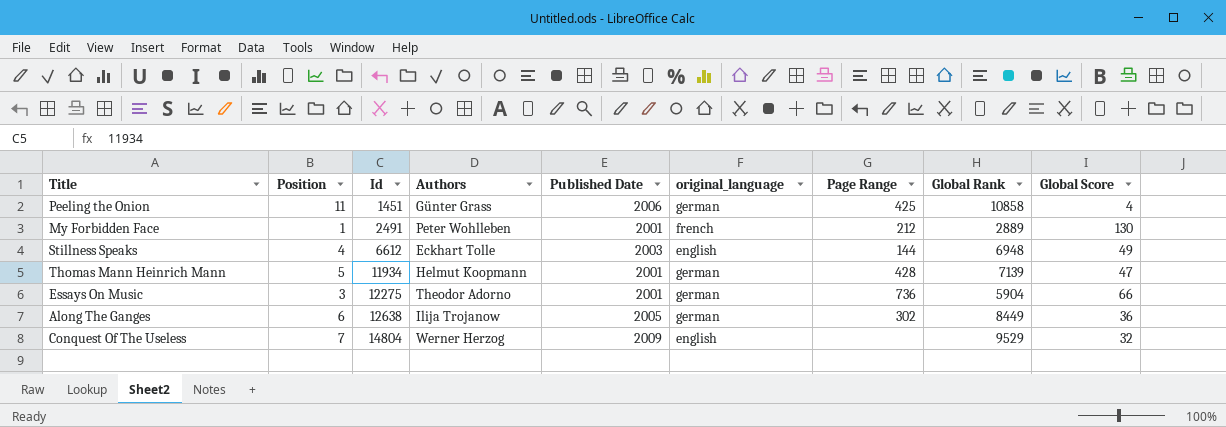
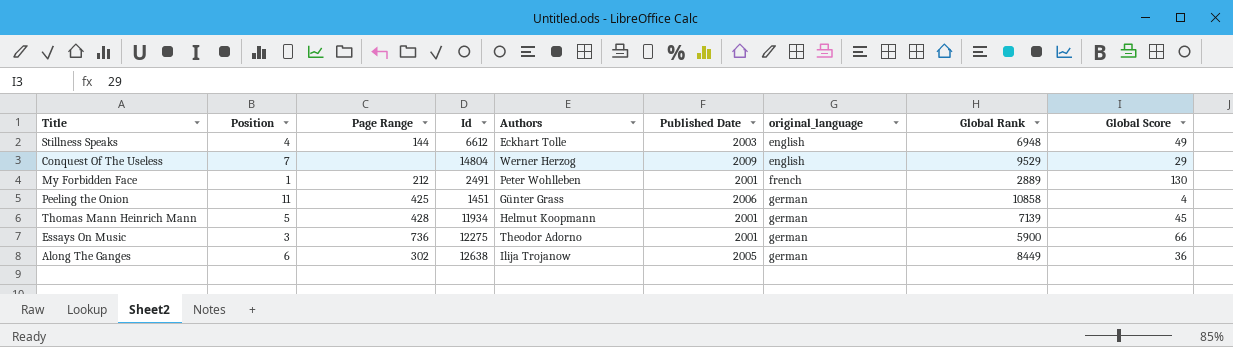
row order: Id ascending -> original_language ascending
column Page Range | position: 7 -> 3
Conquest Of The Useless | Global Score: 32 -> 29
Thomas Mann Heinrich Mann | Global Score: 47 -> 45
Essays On Music | Global Rank: 5904 -> 5900

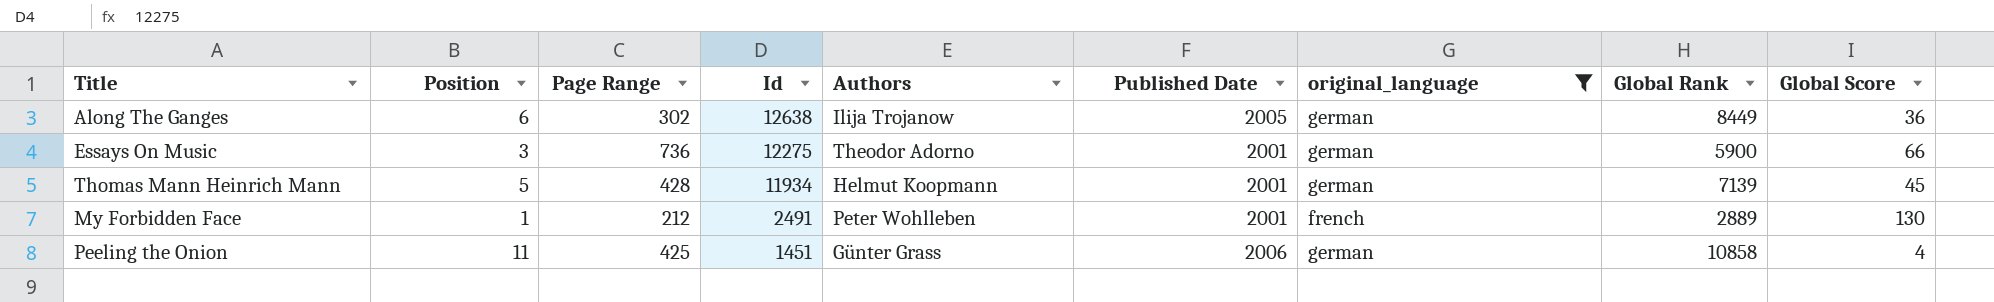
filter: none -> original_language != english
row order: original_language ascending -> Id descending

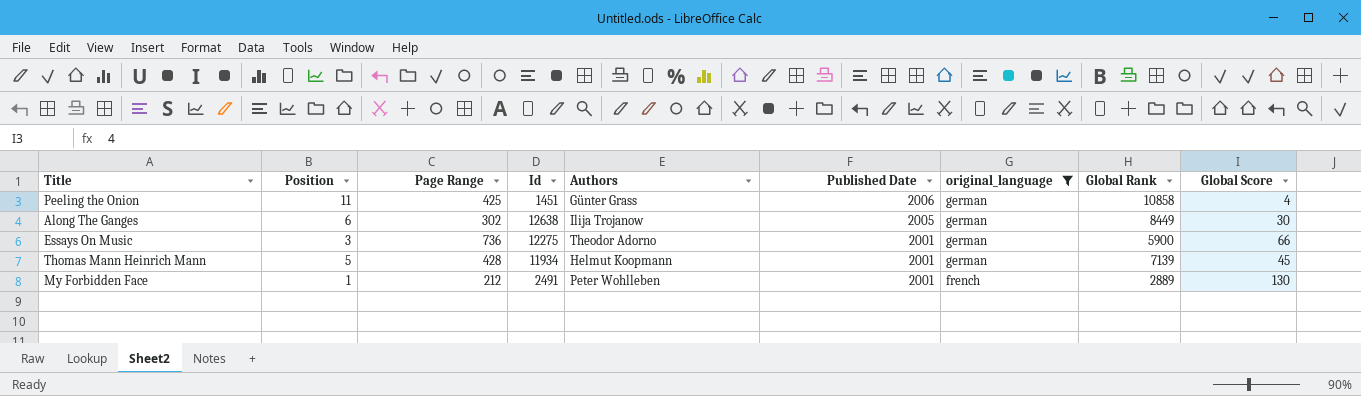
row order: Id descending -> Published Date descending
Along The Ganges | Global Score: 36 -> 30

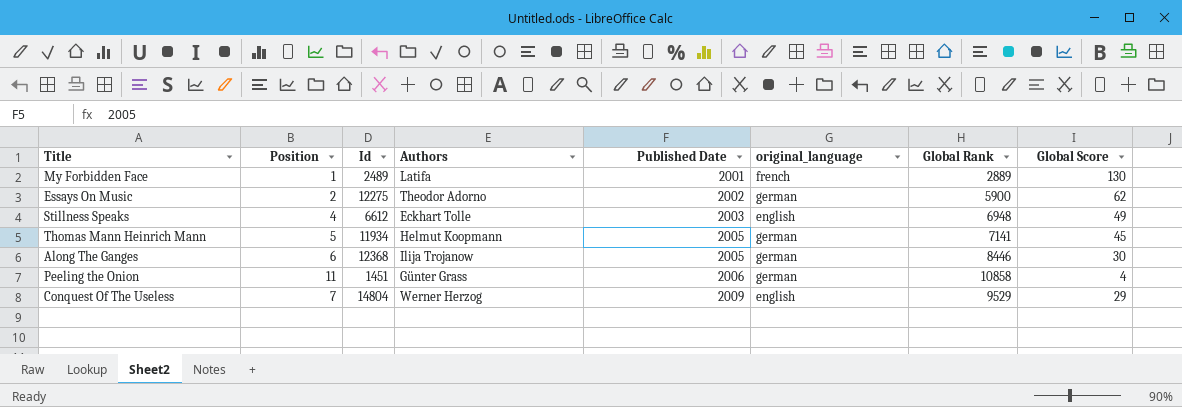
filter: original_language != english -> none
row order: Published Date descending -> Published Date ascending
column Page Range | position: 3 -> none
My Forbidden Face | Id: 2491 -> 2489
My Forbidden Face | Authors: Peter Wohlleben -> Latifa
Essays On Music | Position: 3 -> 2
Essays On Music | Published Date: 2001 -> 2002
Essays On Music | Global Score: 66 -> 62
Thomas Mann Heinrich Mann | Published Date: 2001 -> 2005
Thomas Mann Heinrich Mann | Global Rank: 7139 -> 7141
Along The Ganges | Id: 12638 -> 12368
Along The Ganges | Global Rank: 8449 -> 8446

